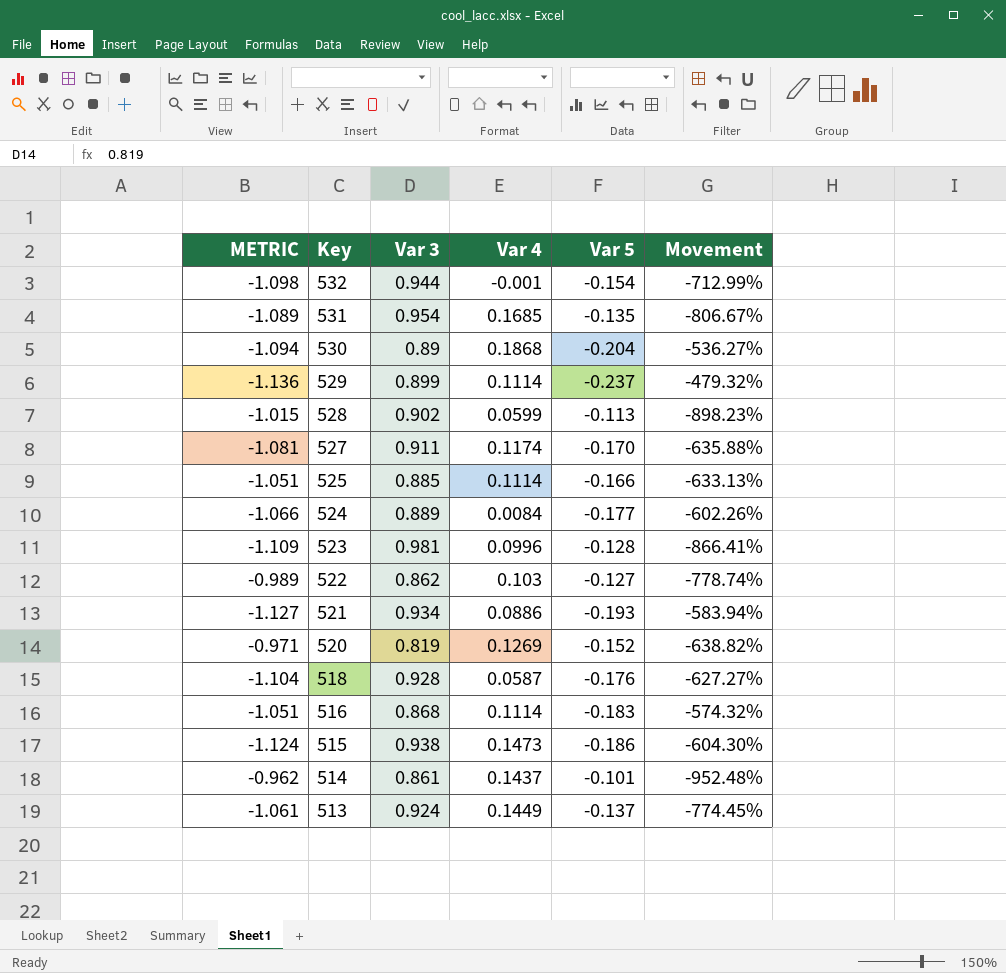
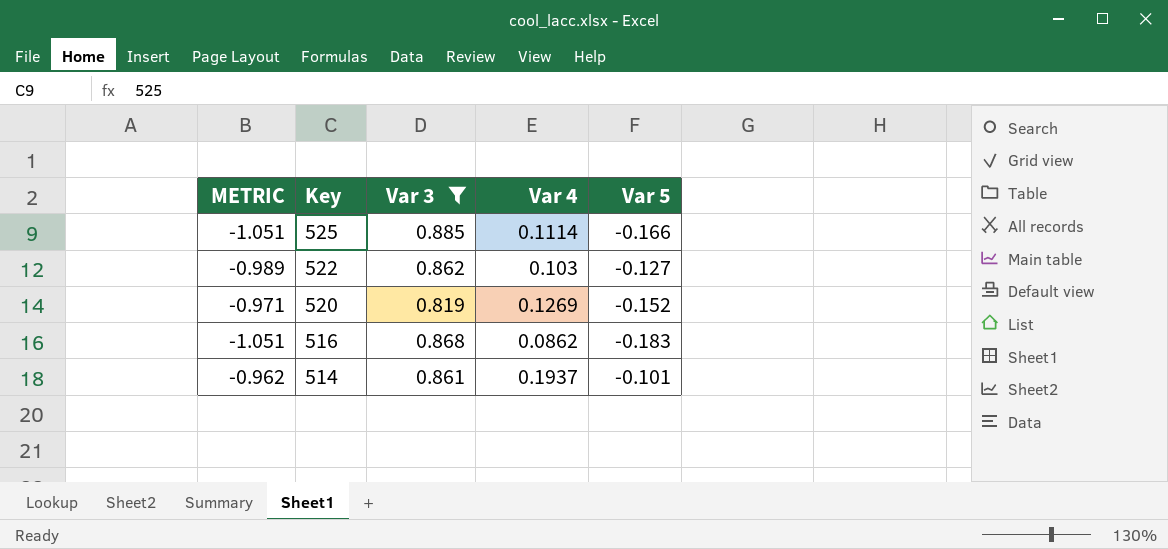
filter: none -> Var 3 <= 0.885
column Movement | formula: ([Var 3] - [Var 5]) / [Var 5] -> none
516 | Var 4: 0.1114 -> 0.0862
514 | Var 4: 0.1437 -> 0.1937

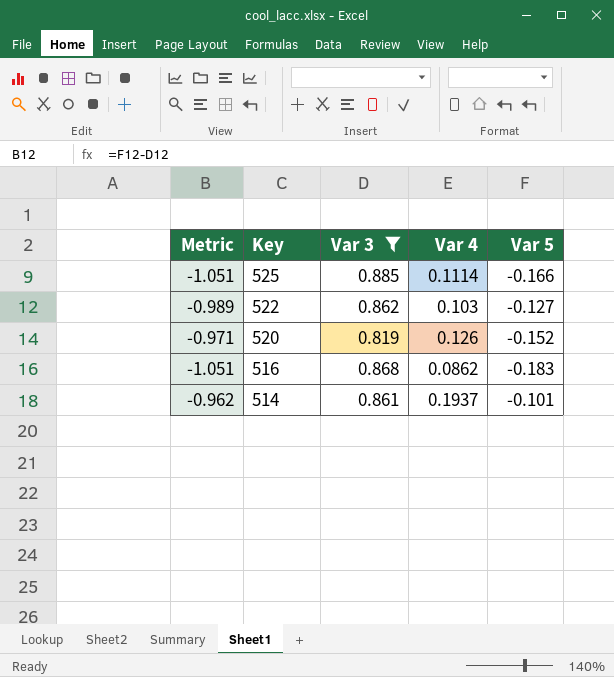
column name: METRIC -> Metric
520 | Var 4: 0.1269 -> 0.126

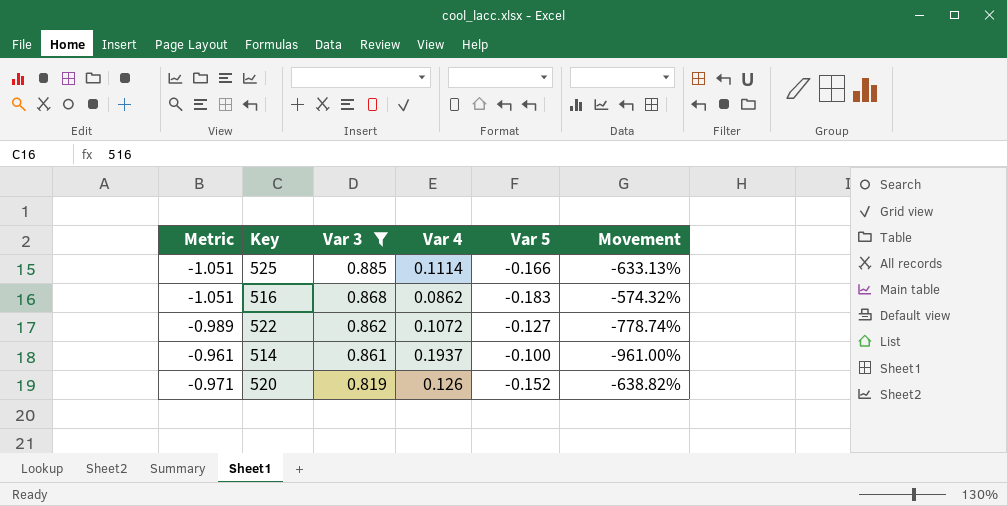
row order: Key descending -> Var 3 descending
column Movement | formula: none -> ([Var 3] - [Var 5]) / [Var 5]
522 | Var 4: 0.103 -> 0.1072
514 | Metric: -0.962 -> -0.961
514 | Var 5: -0.101 -> -0.100

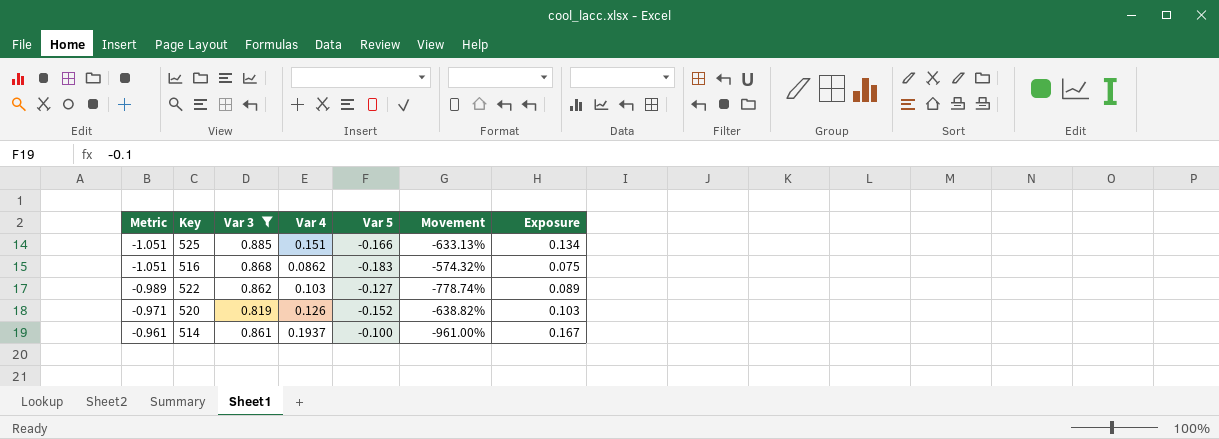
row order: Var 3 descending -> Metric ascending
column Exposure | formula: none -> [Var 3] * [Var 4]
525 | Var 4: 0.1114 -> 0.151
522 | Var 4: 0.1072 -> 0.103

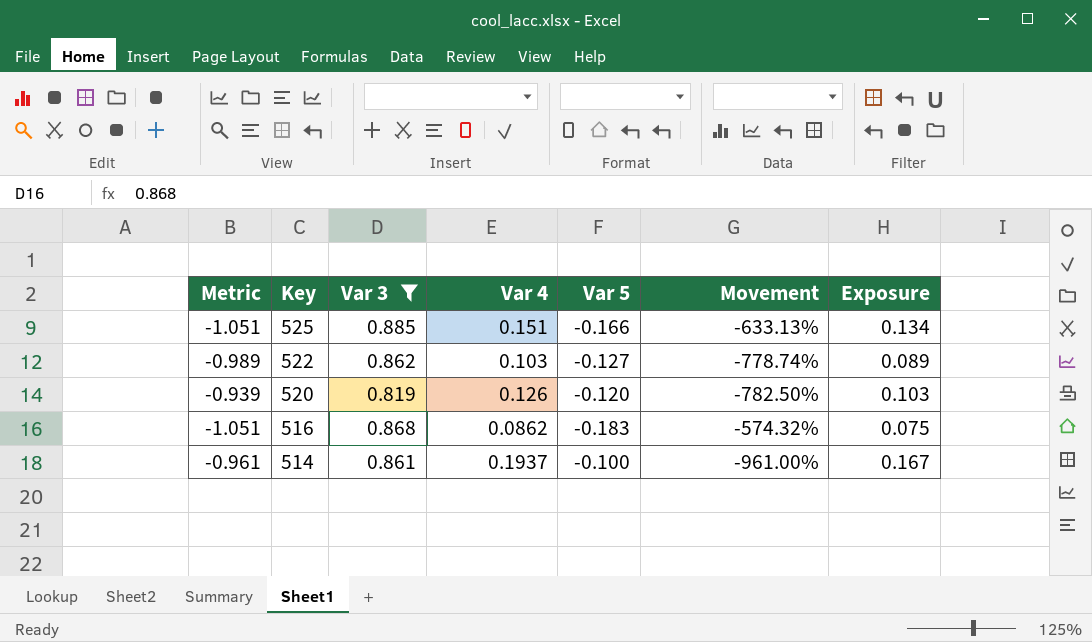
row order: Metric ascending -> Key descending
520 | Metric: -0.971 -> -0.939
520 | Var 5: -0.152 -> -0.120
520 | Movement: -638.82% -> -782.50%

